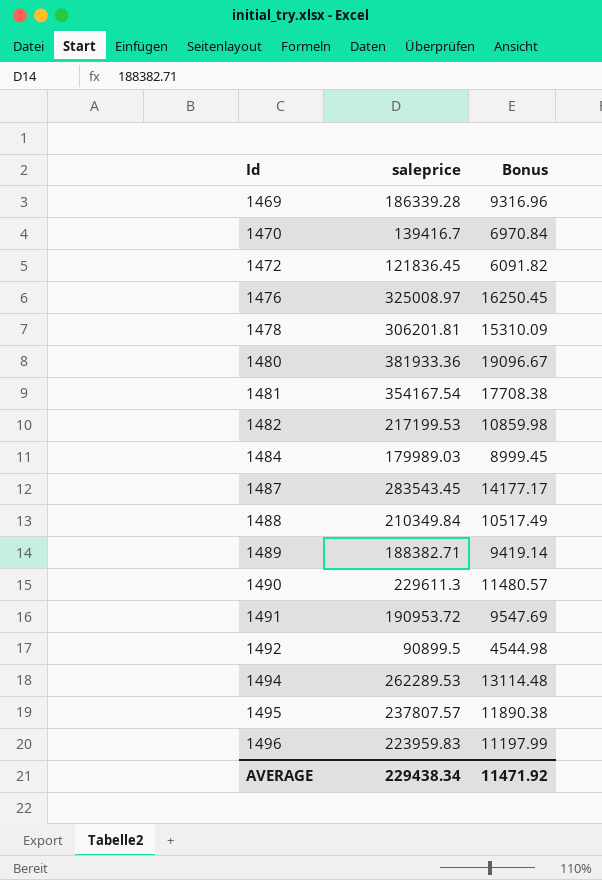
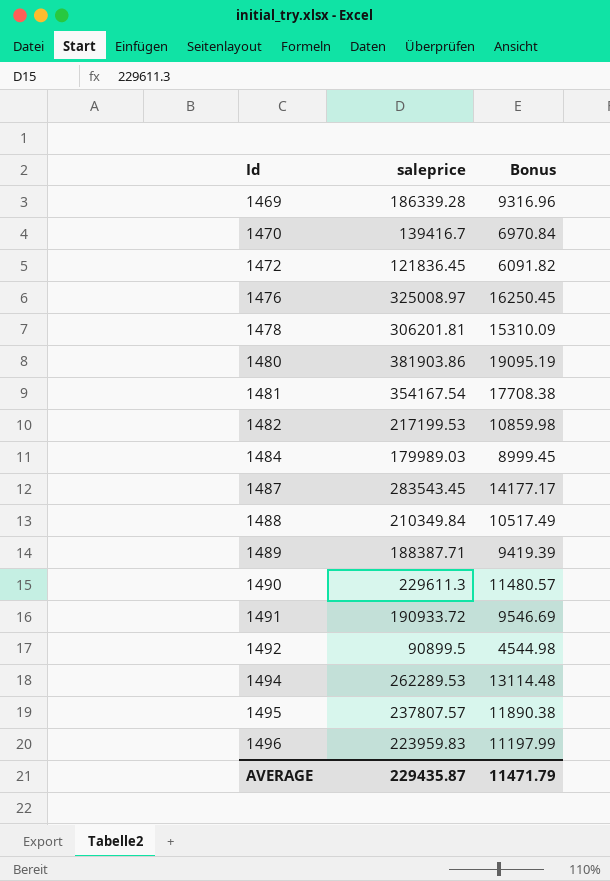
1480 | saleprice: 381933.36 -> 381903.86
1480 | Bonus: 19096.67 -> 19095.19
1489 | saleprice: 188382.71 -> 188387.71
1489 | Bonus: 9419.14 -> 9419.39
1491 | saleprice: 190953.72 -> 190933.72
1491 | Bonus: 9547.69 -> 9546.69
AVERAGE | saleprice: 229438.34 -> 229435.87
AVERAGE | Bonus: 11471.92 -> 11471.79

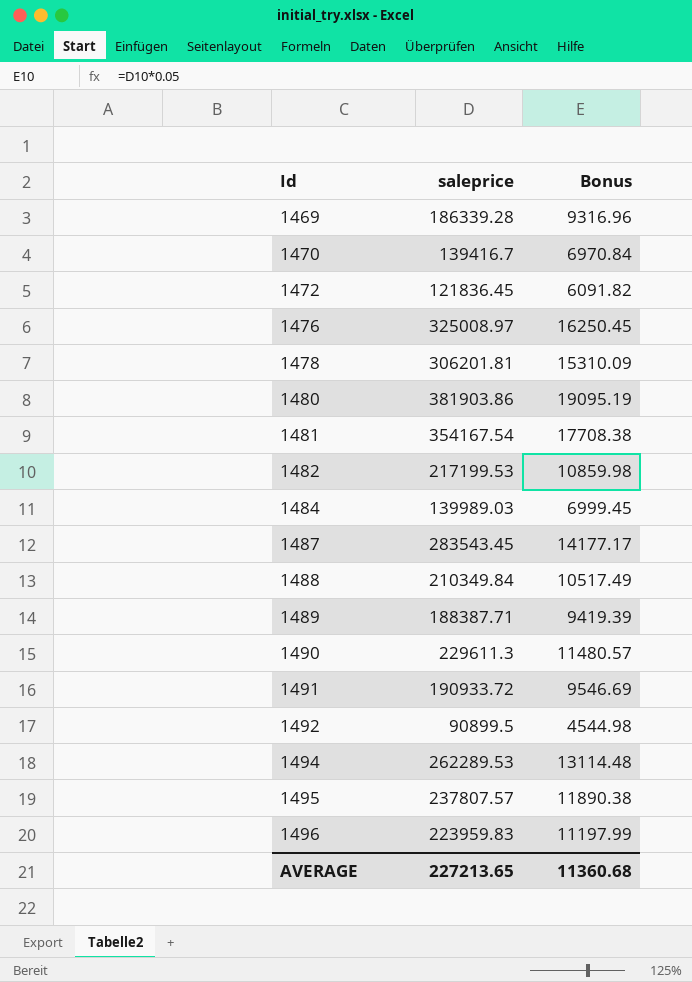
1484 | saleprice: 179989.03 -> 139989.03
1484 | Bonus: 8999.45 -> 6999.45
AVERAGE | saleprice: 229435.87 -> 227213.65
AVERAGE | Bonus: 11471.79 -> 11360.68

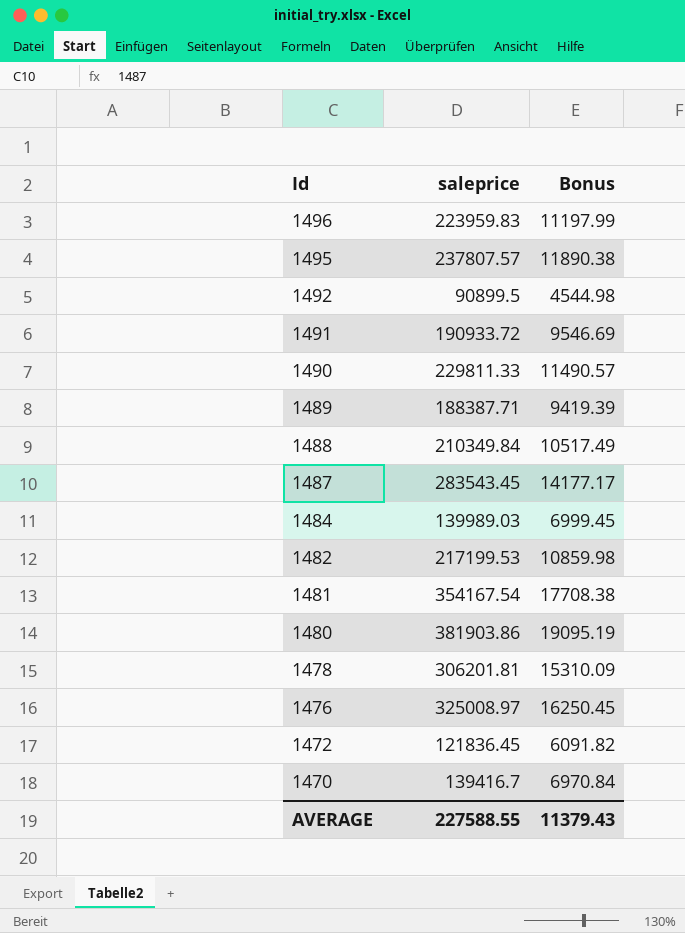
row order: Id ascending -> Id descending
row 1469: 186339.28 | 9316.96 -> none
row 1494: 262289.53 | 13114.48 -> none
1490 | saleprice: 229611.3 -> 229811.33
1490 | Bonus: 11480.57 -> 11490.57
AVERAGE | saleprice: 227213.65 -> 227588.55
AVERAGE | Bonus: 11360.68 -> 11379.43

